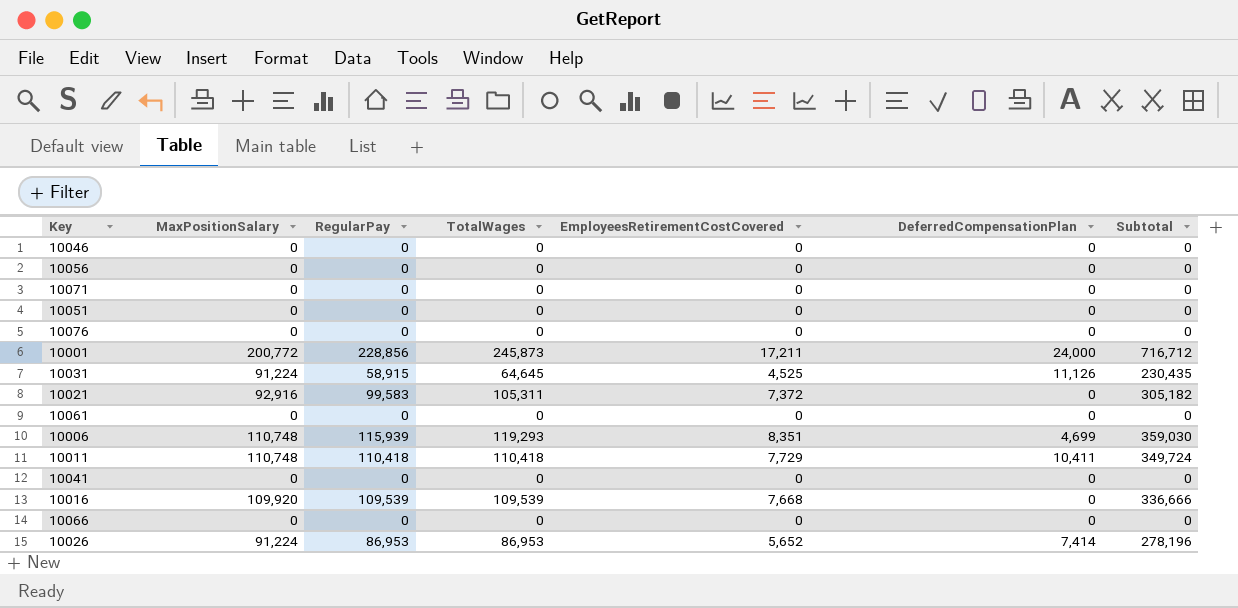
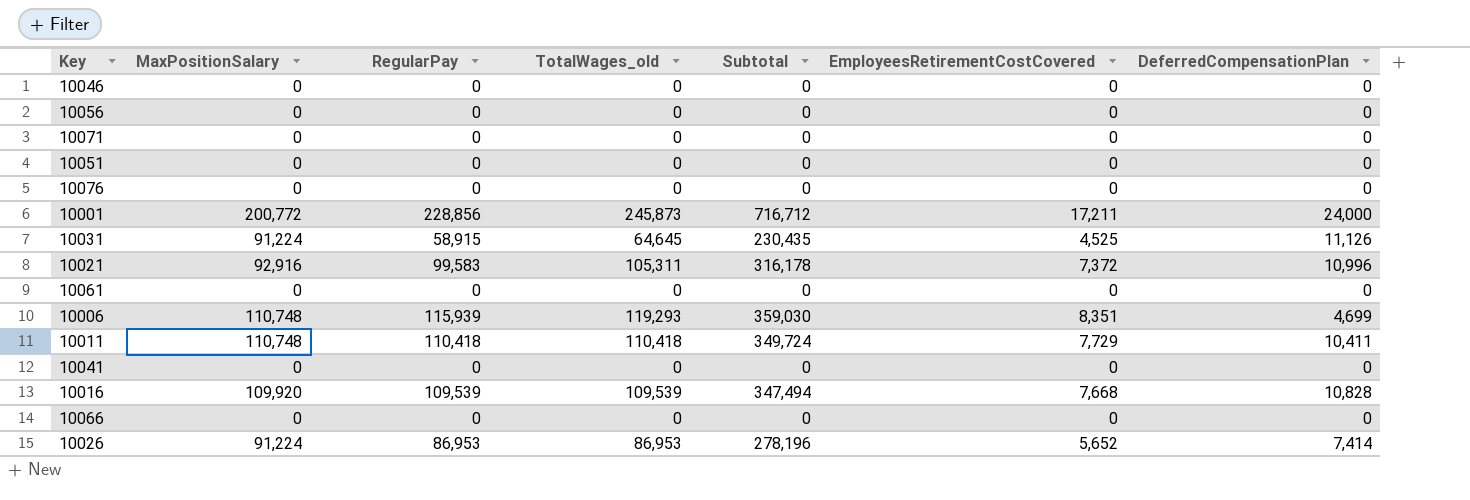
column name: TotalWages -> TotalWages_old
column Subtotal | position: 7 -> 5
10021 | Subtotal: 305,182 -> 316,178
10021 | DeferredCompensationPlan: 0 -> 10,996
10016 | Subtotal: 336,666 -> 347,494
10016 | DeferredCompensationPlan: 0 -> 10,828

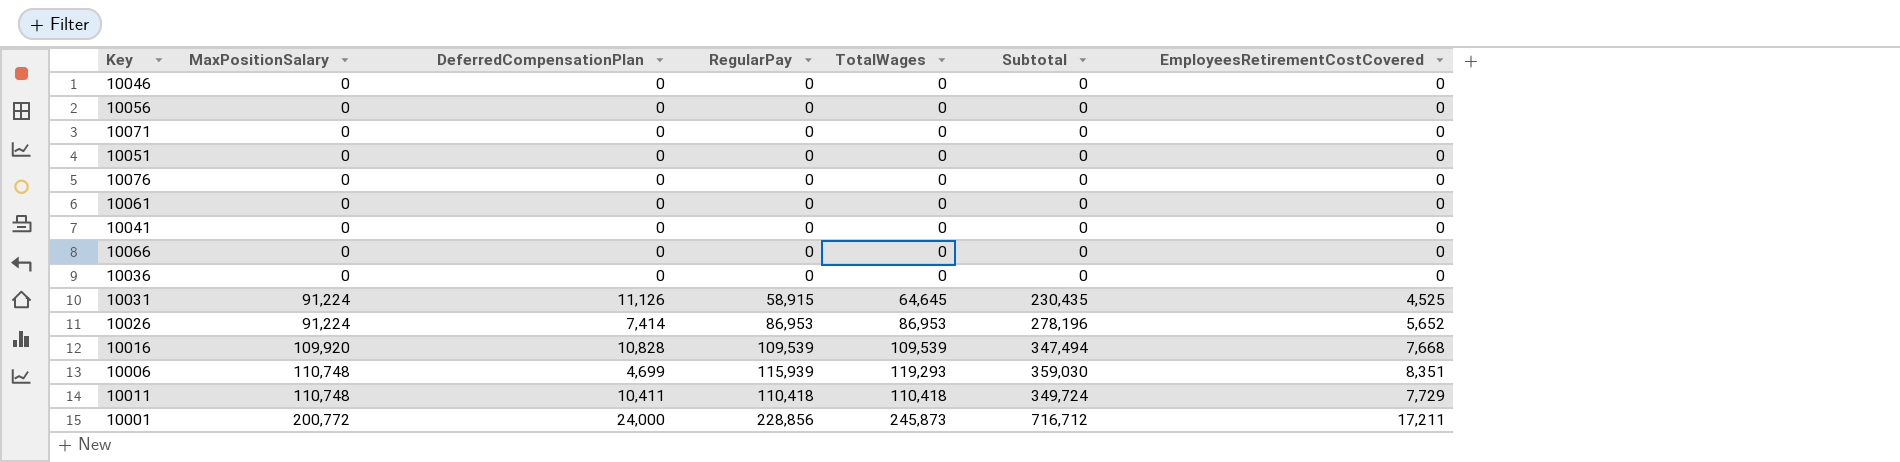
row order: none -> MaxPositionSalary ascending
column DeferredCompensationPlan | position: 7 -> 3
column name: TotalWages_old -> TotalWages
row 10021: 92,916 | 99,583 | 105,311 | 316,178 | 7,372 | 10,996 -> none
row 10036: none -> 0 | 0 | 0 | 0 | 0 | 0

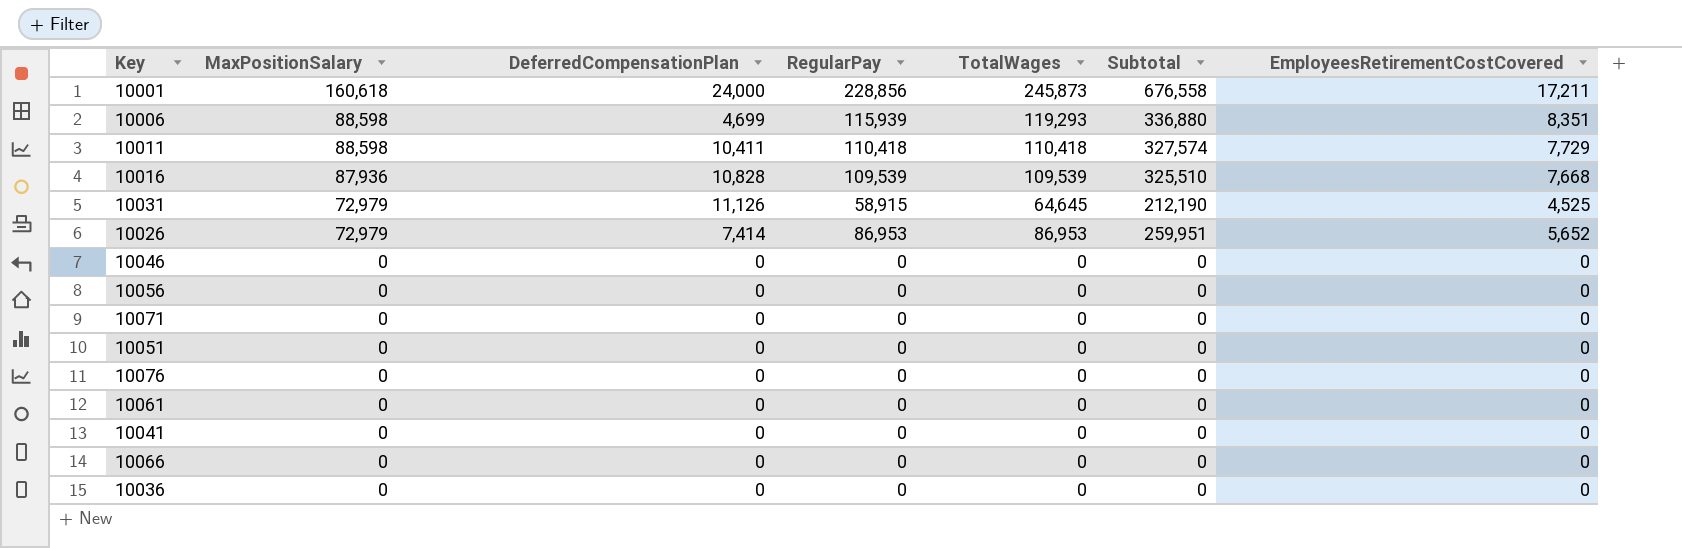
row order: MaxPositionSalary ascending -> MaxPositionSalary descending
10001 | MaxPositionSalary: 200,772 -> 160,618
10001 | Subtotal: 716,712 -> 676,558
10006 | MaxPositionSalary: 110,748 -> 88,598
10006 | Subtotal: 359,030 -> 336,880
10011 | MaxPositionSalary: 110,748 -> 88,598
10011 | Subtotal: 349,724 -> 327,574
10016 | MaxPositionSalary: 109,920 -> 87,936
10016 | Subtotal: 347,494 -> 325,510
10031 | MaxPositionSalary: 91,224 -> 72,979
10031 | Subtotal: 230,435 -> 212,190
10026 | MaxPositionSalary: 91,224 -> 72,979
10026 | Subtotal: 278,196 -> 259,951

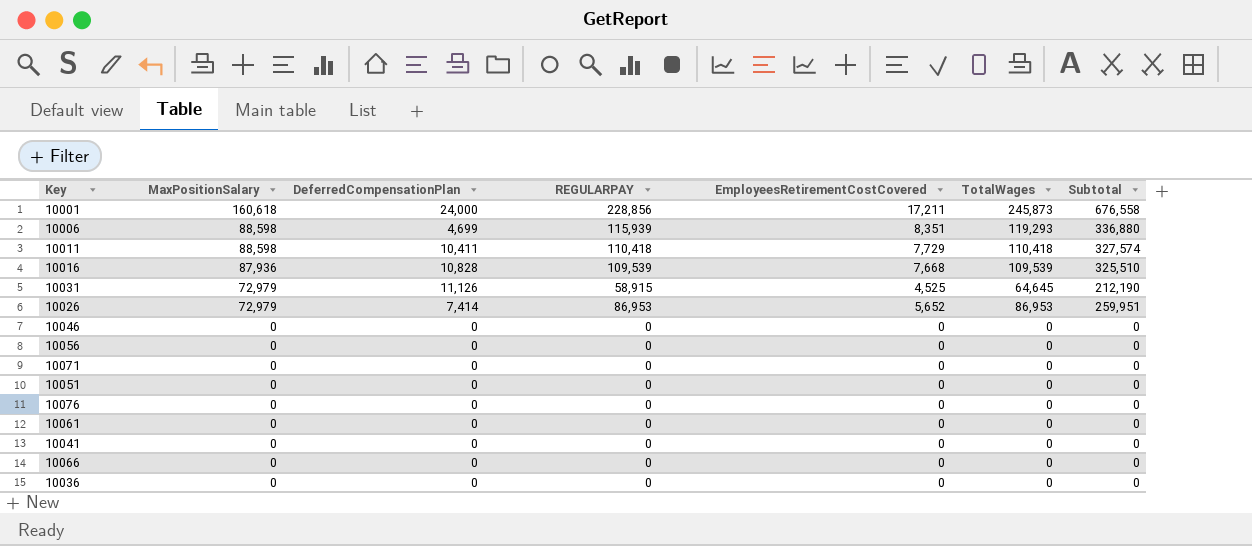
column name: RegularPay -> REGULARPAY
column EmployeesRetirementCostCovered | position: 7 -> 5

